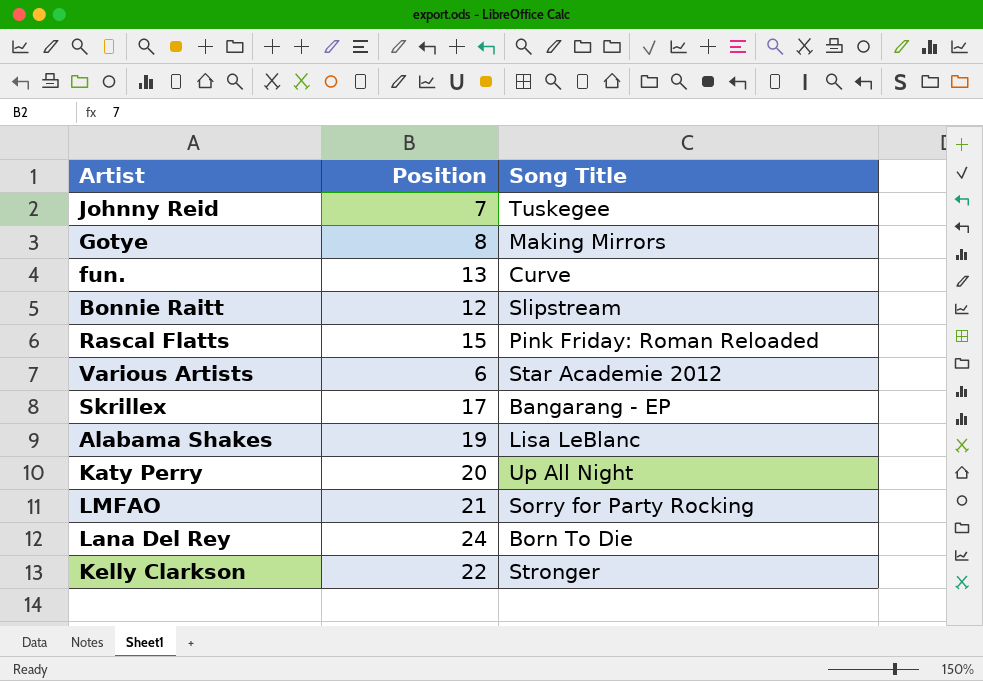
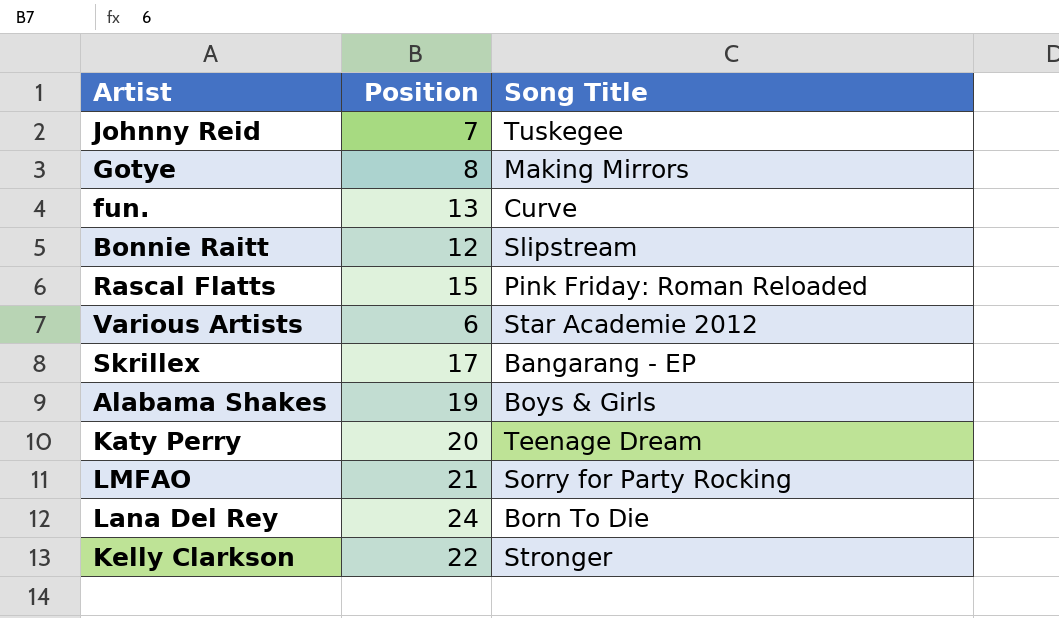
Alabama Shakes | Song Title: Lisa LeBlanc -> Boys & Girls
Katy Perry | Song Title: Up All Night -> Teenage Dream

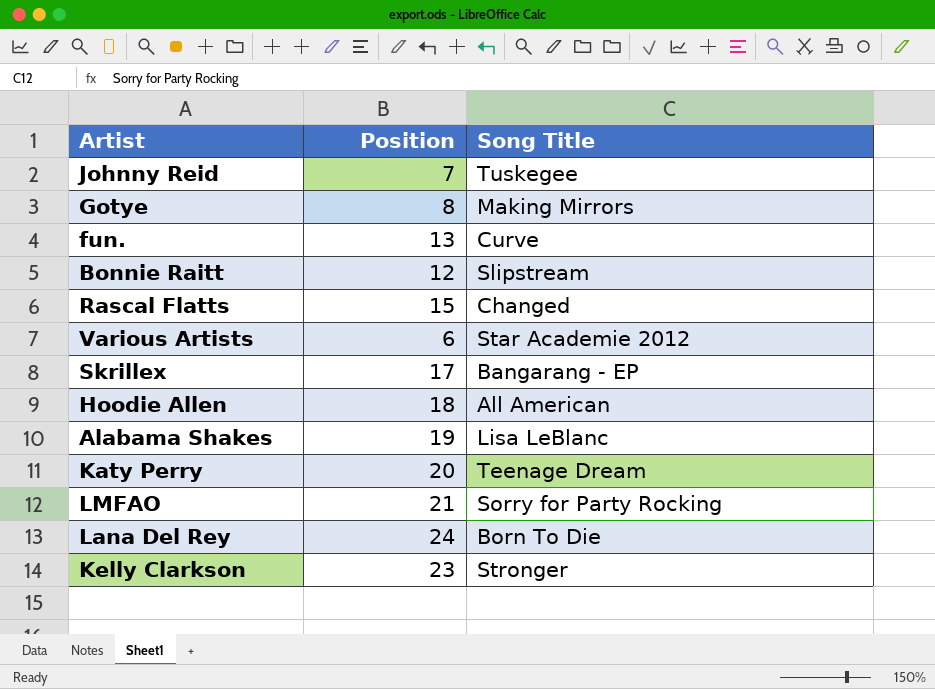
Rascal Flatts | Song Title: Pink Friday: Roman Reloaded -> Changed
row Hoodie Allen: none -> 18 | All American
Alabama Shakes | Song Title: Boys & Girls -> Lisa LeBlanc
Kelly Clarkson | Position: 22 -> 23

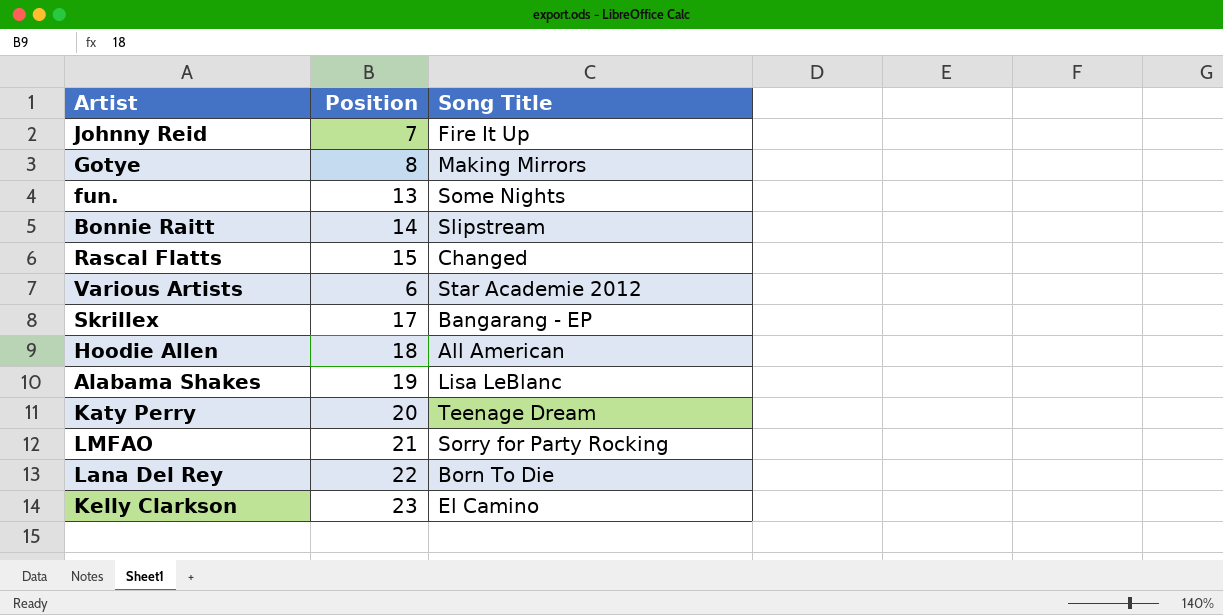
Johnny Reid | Song Title: Tuskegee -> Fire It Up
fun. | Song Title: Curve -> Some Nights
Bonnie Raitt | Position: 12 -> 14
Lana Del Rey | Position: 24 -> 22
Kelly Clarkson | Song Title: Stronger -> El Camino

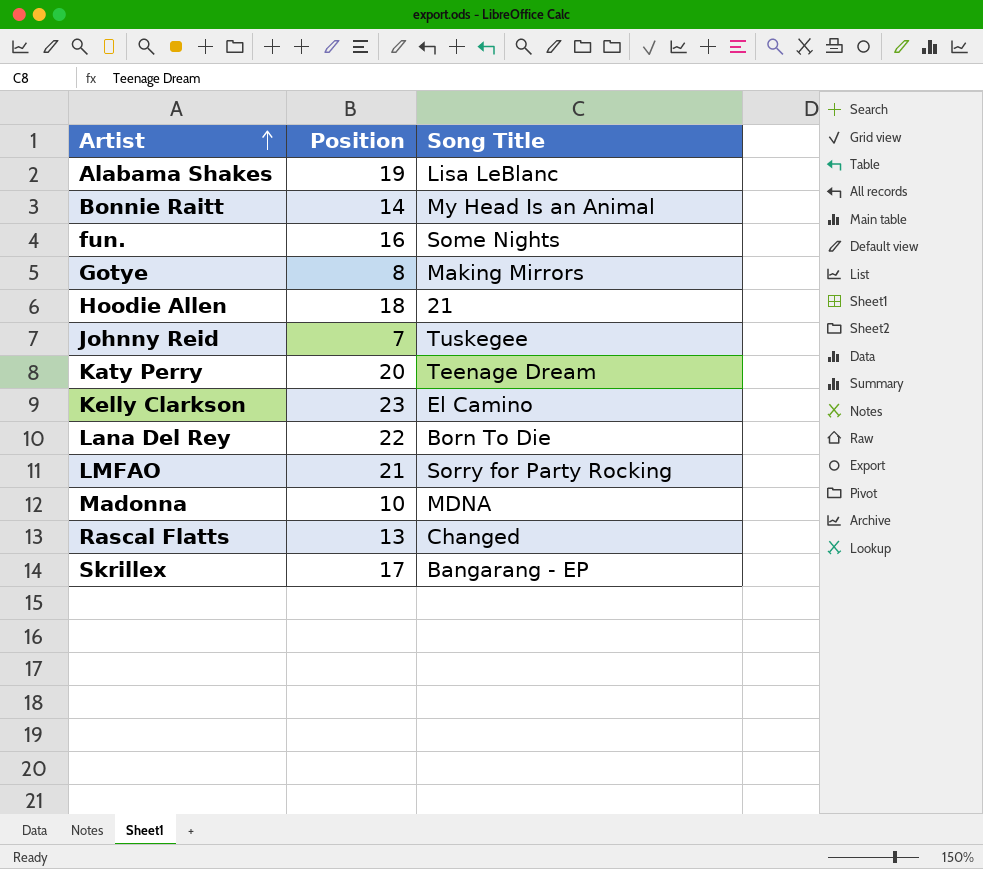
row order: none -> Artist ascending
row Various Artists: 6 | Star Academie 2012 -> none
Bonnie Raitt | Song Title: Slipstream -> My Head Is an Animal
fun. | Position: 13 -> 16
Hoodie Allen | Song Title: All American -> 21
Johnny Reid | Song Title: Fire It Up -> Tuskegee
row Madonna: none -> 10 | MDNA
Rascal Flatts | Position: 15 -> 13

